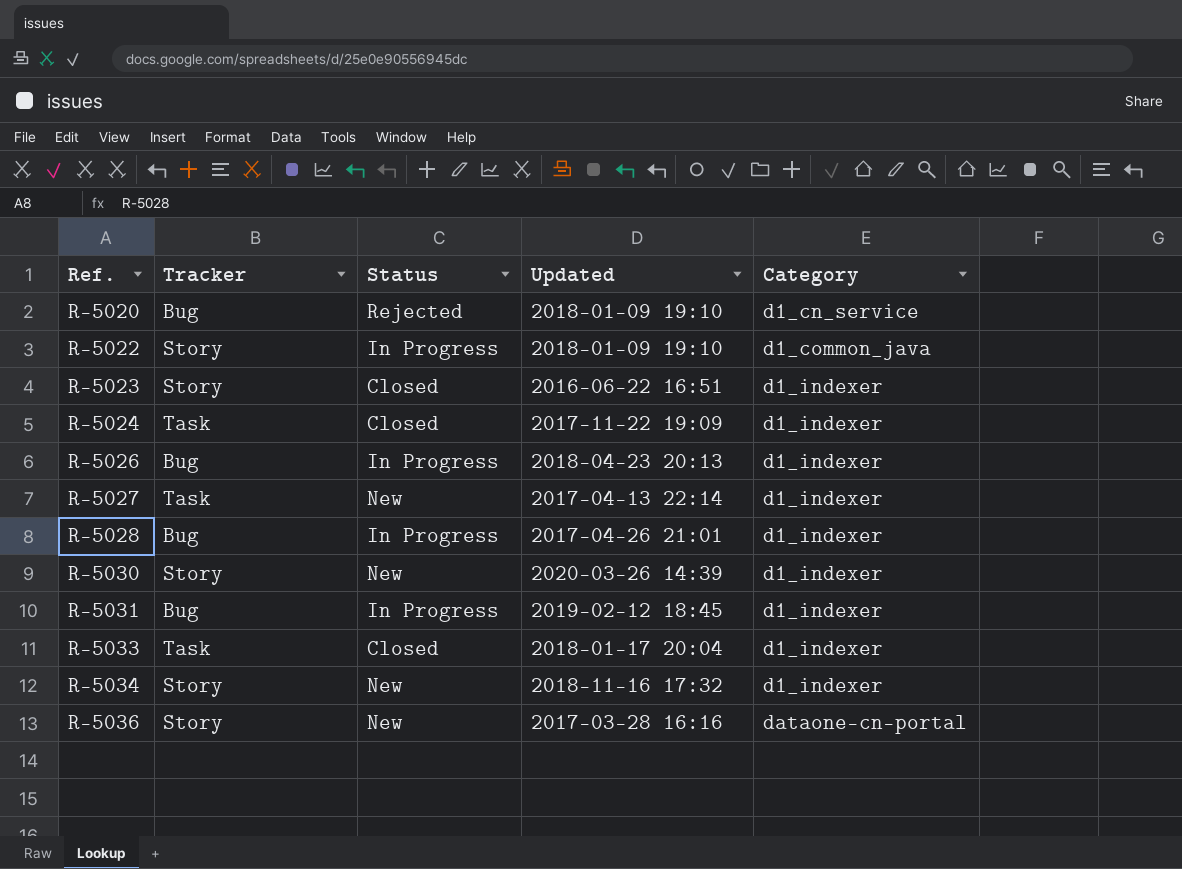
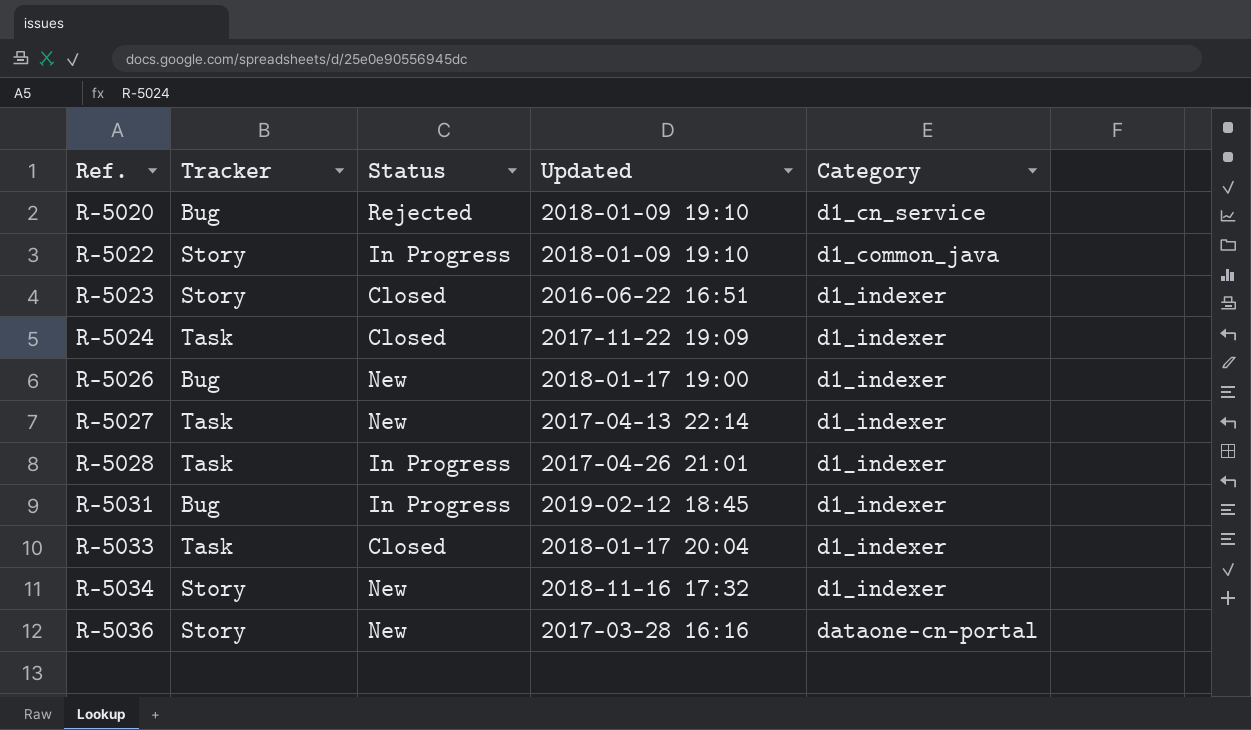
row R-5030: Story | New | 2020-03-26 14:39 | d1_indexer -> none
R-5026 | Status: In Progress -> New
R-5026 | Updated: 2018-04-23 20:13 -> 2018-01-17 19:00
R-5028 | Tracker: Bug -> Task

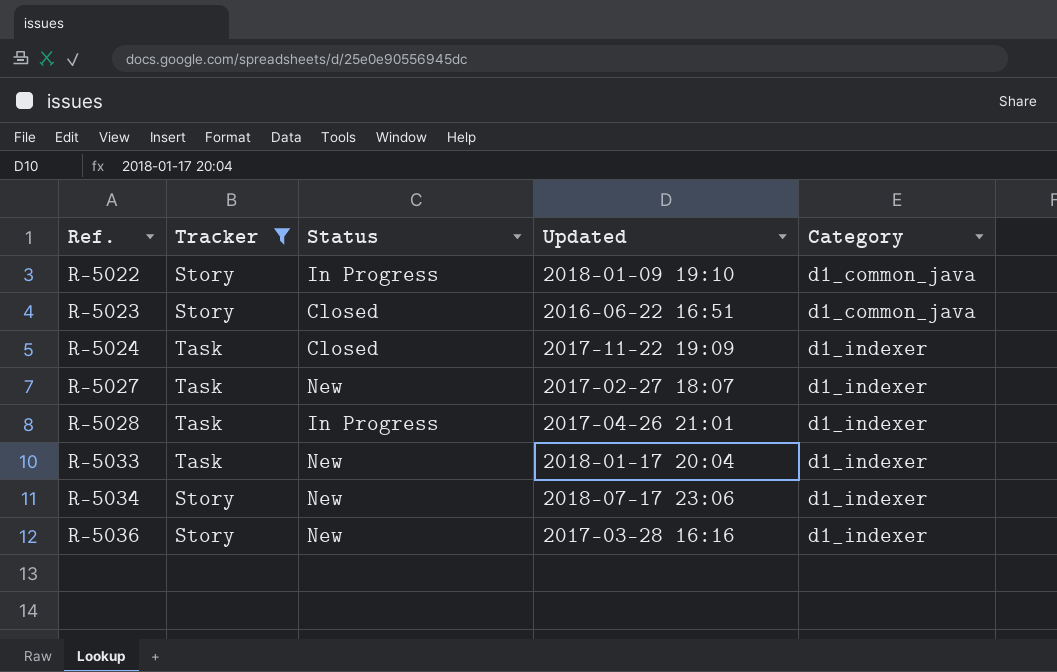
filter: none -> Tracker != Bug
R-5023 | Category: d1_indexer -> d1_common_java
R-5027 | Updated: 2017-04-13 22:14 -> 2017-02-27 18:07
R-5033 | Status: Closed -> New
R-5034 | Updated: 2018-11-16 17:32 -> 2018-07-17 23:06
R-5036 | Category: dataone-cn-portal -> d1_indexer

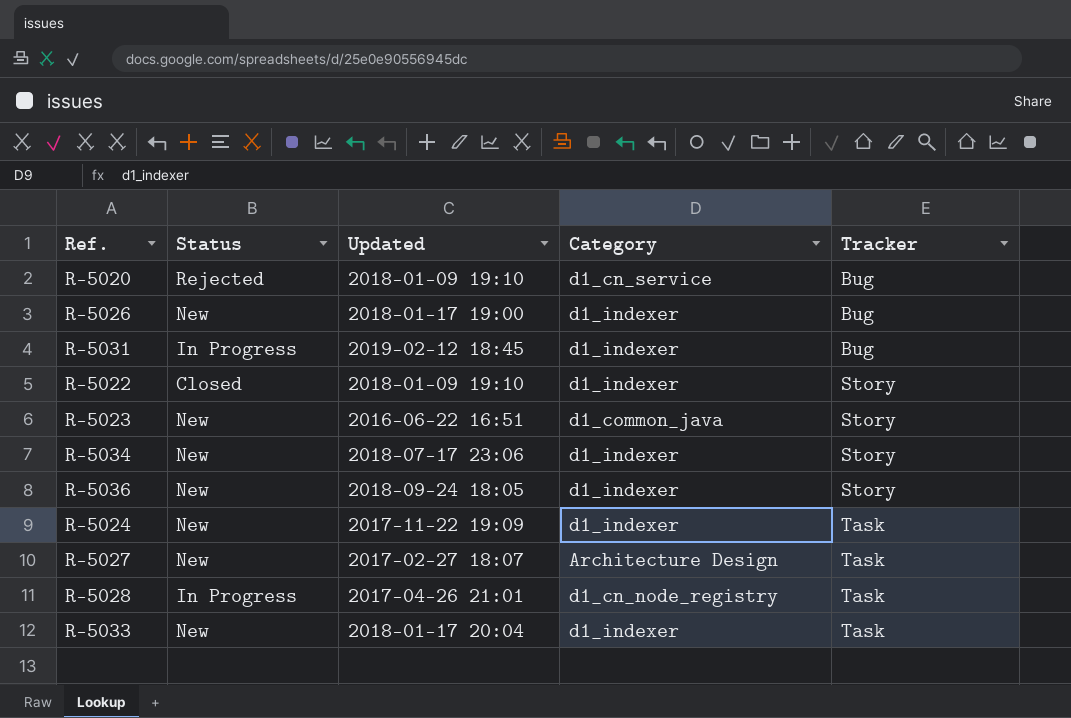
filter: Tracker != Bug -> none
row order: Ref. ascending -> Tracker ascending
column Tracker | position: 2 -> 5
R-5022 | Status: In Progress -> Closed
R-5022 | Category: d1_common_java -> d1_indexer
R-5023 | Status: Closed -> New
R-5036 | Updated: 2017-03-28 16:16 -> 2018-09-24 18:05
R-5024 | Status: Closed -> New
R-5027 | Category: d1_indexer -> Architecture Design
R-5028 | Category: d1_indexer -> d1_cn_node_registry

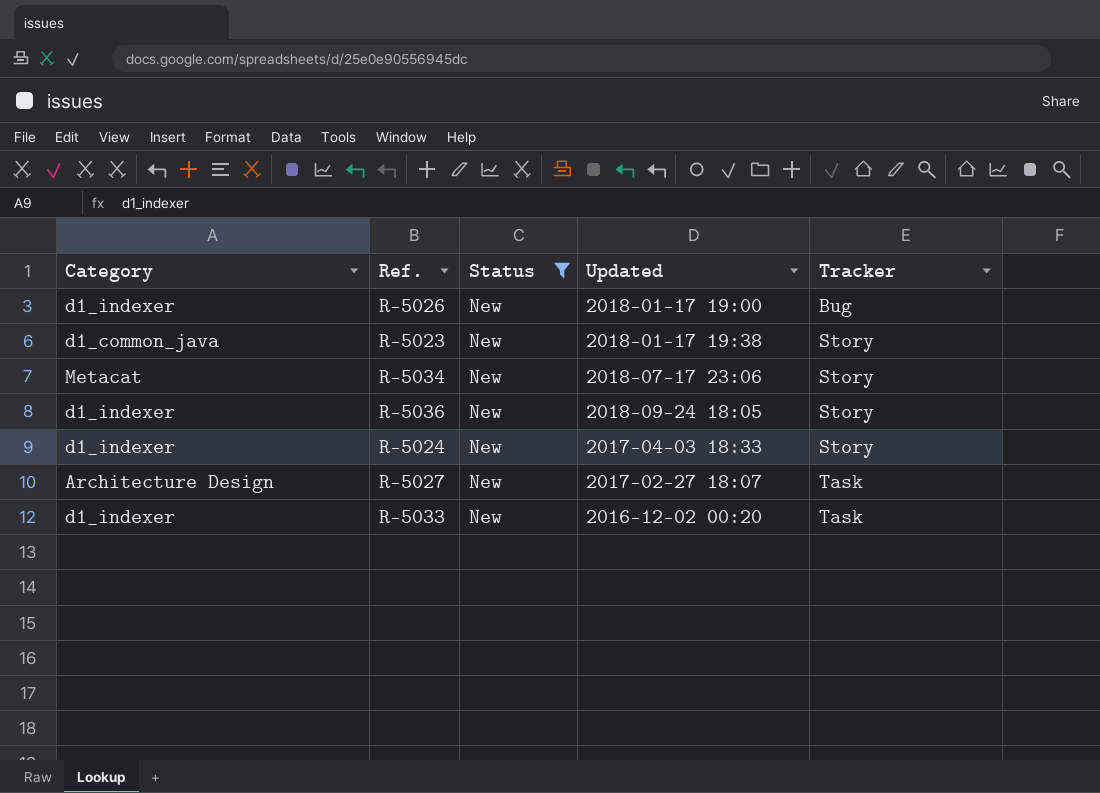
filter: none -> Status = New
column Category | position: 4 -> 1
R-5023 | Updated: 2016-06-22 16:51 -> 2018-01-17 19:38
R-5034 | Category: d1_indexer -> Metacat
R-5024 | Updated: 2017-11-22 19:09 -> 2017-04-03 18:33
R-5024 | Tracker: Task -> Story
R-5033 | Updated: 2018-01-17 20:04 -> 2016-12-02 00:20

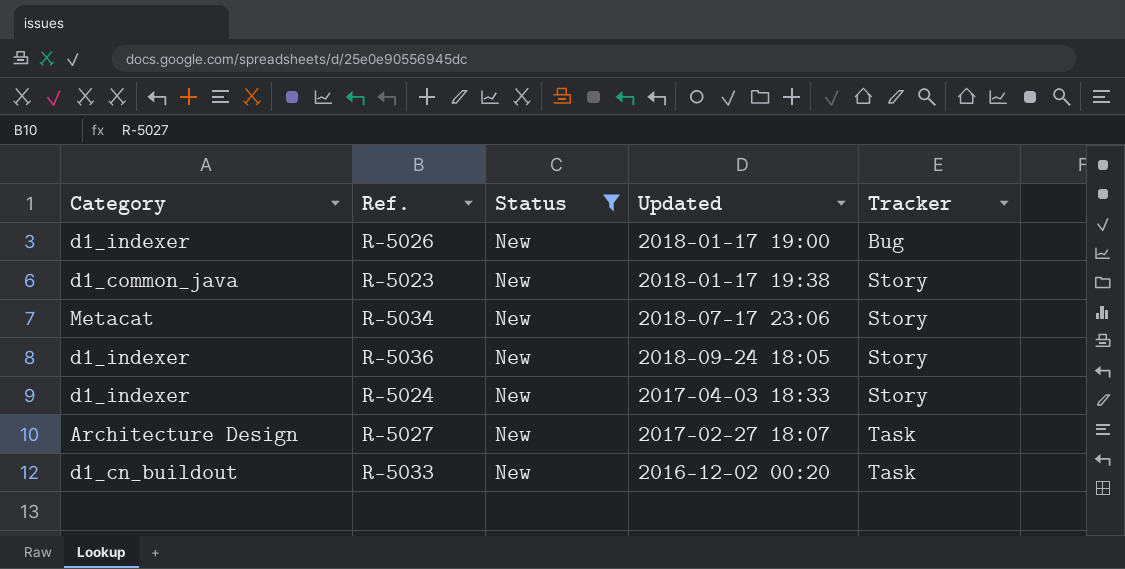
R-5033 | Category: d1_indexer -> d1_cn_buildout

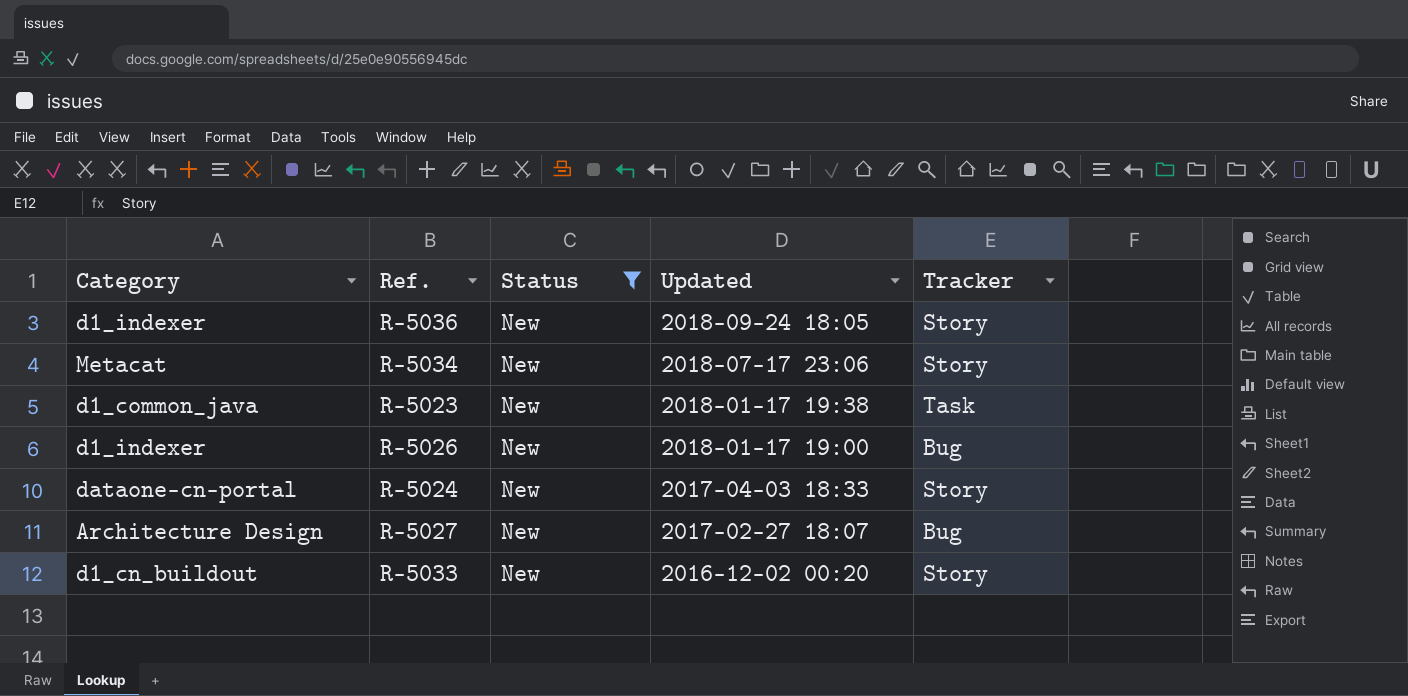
row order: Tracker ascending -> Updated descending
R-5023 | Tracker: Story -> Task
R-5024 | Category: d1_indexer -> dataone-cn-portal
R-5027 | Tracker: Task -> Bug
R-5033 | Tracker: Task -> Story

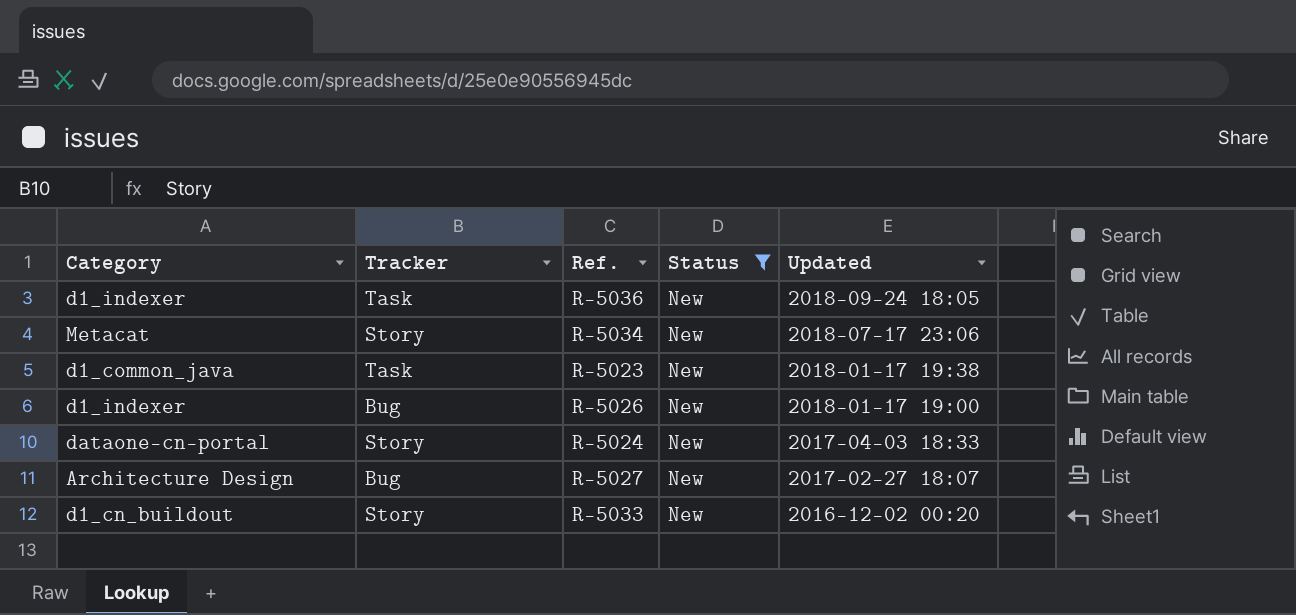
column Tracker | position: 5 -> 2
R-5036 | Tracker: Story -> Task

